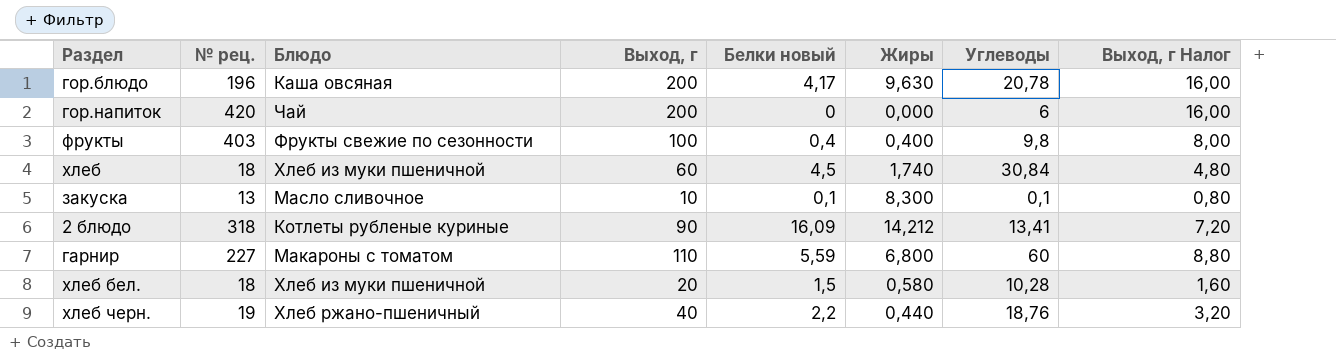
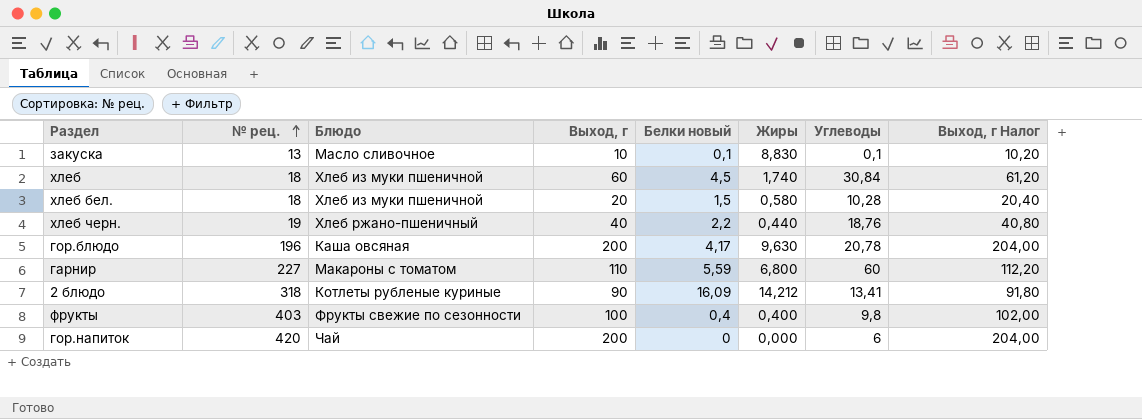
row order: none -> № рец. ascending
column Выход, г Налог | formula: [Выход, г] * 0,08 -> [Выход, г] * 1,02
закуска | Жиры: 8,300 -> 8,830

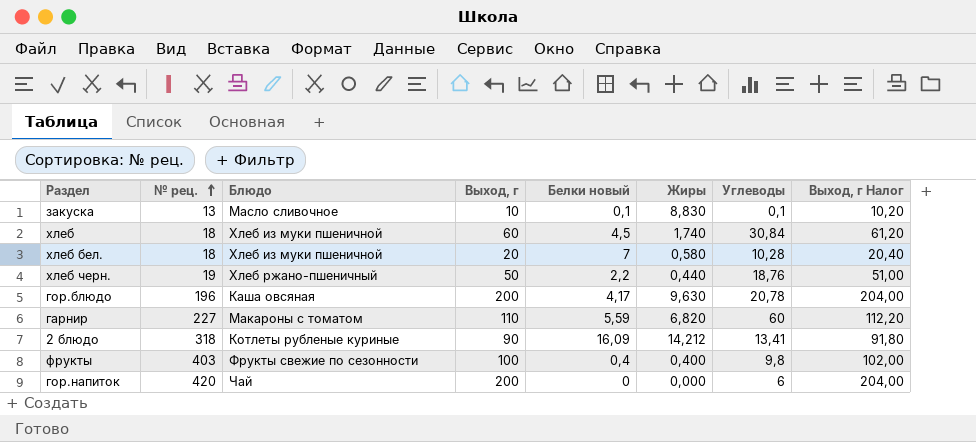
хлеб бел. | Белки новый: 1,5 -> 7
хлеб черн. | Выход, г: 40 -> 50
хлеб черн. | Выход, г Налог: 40,80 -> 51,00
гарнир | Жиры: 6,800 -> 6,820

